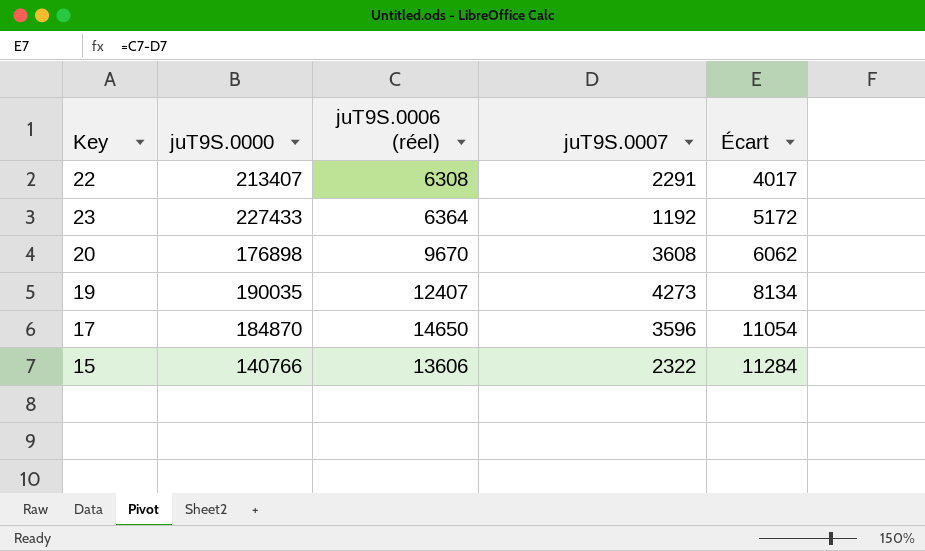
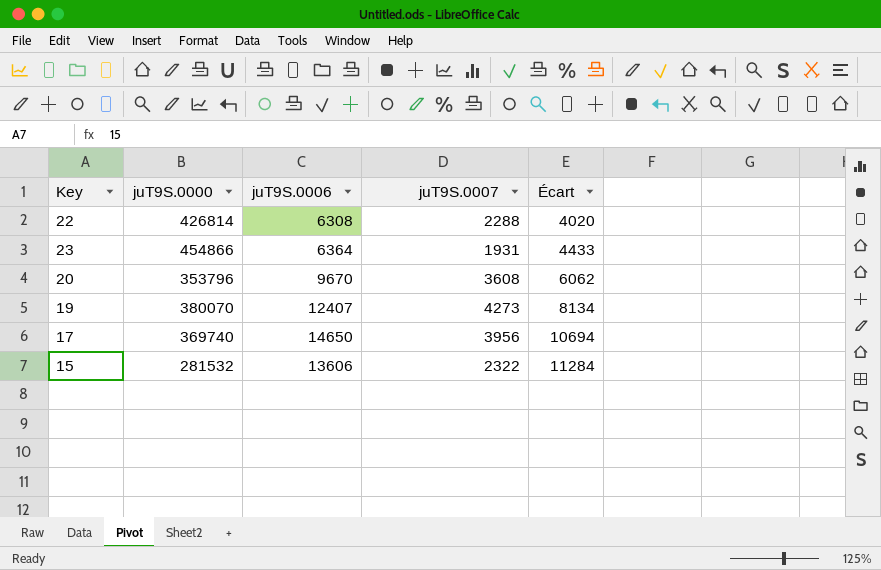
column name: juT9S.0006 (réel) -> juT9S.0006
22 | juT9S.0000: 213407 -> 426814
22 | juT9S.0007: 2291 -> 2288
22 | Écart: 4017 -> 4020
23 | juT9S.0000: 227433 -> 454866
23 | juT9S.0007: 1192 -> 1931
23 | Écart: 5172 -> 4433
20 | juT9S.0000: 176898 -> 353796
19 | juT9S.0000: 190035 -> 380070
17 | juT9S.0000: 184870 -> 369740
17 | juT9S.0007: 3596 -> 3956
17 | Écart: 11054 -> 10694
15 | juT9S.0000: 140766 -> 281532

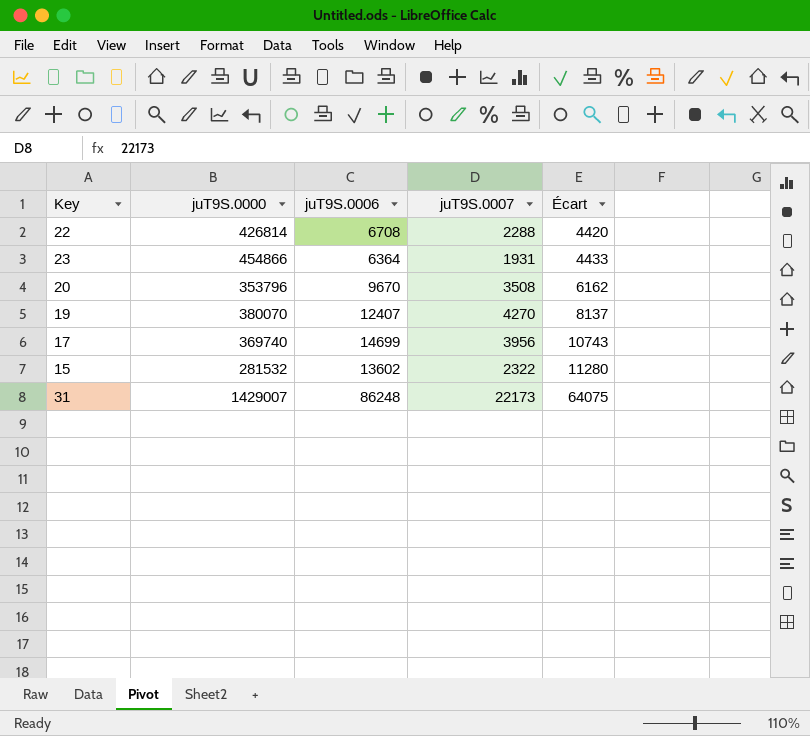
22 | juT9S.0006: 6308 -> 6708
22 | Écart: 4020 -> 4420
20 | juT9S.0007: 3608 -> 3508
20 | Écart: 6062 -> 6162
19 | juT9S.0007: 4273 -> 4270
19 | Écart: 8134 -> 8137
17 | juT9S.0006: 14650 -> 14699
17 | Écart: 10694 -> 10743
15 | juT9S.0006: 13606 -> 13602
15 | Écart: 11284 -> 11280
row 31: none -> 1429007 | 86248 | 22173 | 64075

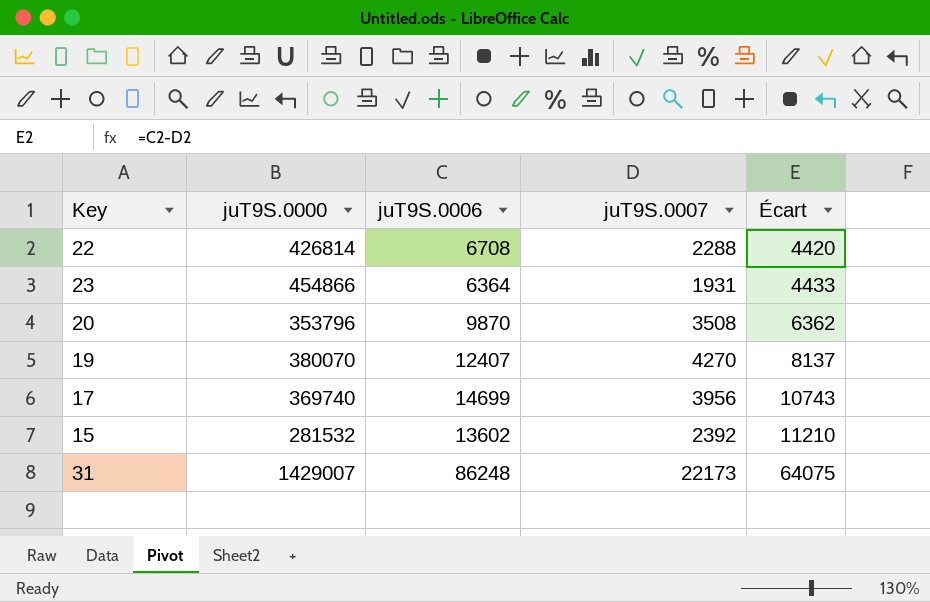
20 | juT9S.0006: 9670 -> 9870
20 | Écart: 6162 -> 6362
15 | juT9S.0007: 2322 -> 2392
15 | Écart: 11280 -> 11210

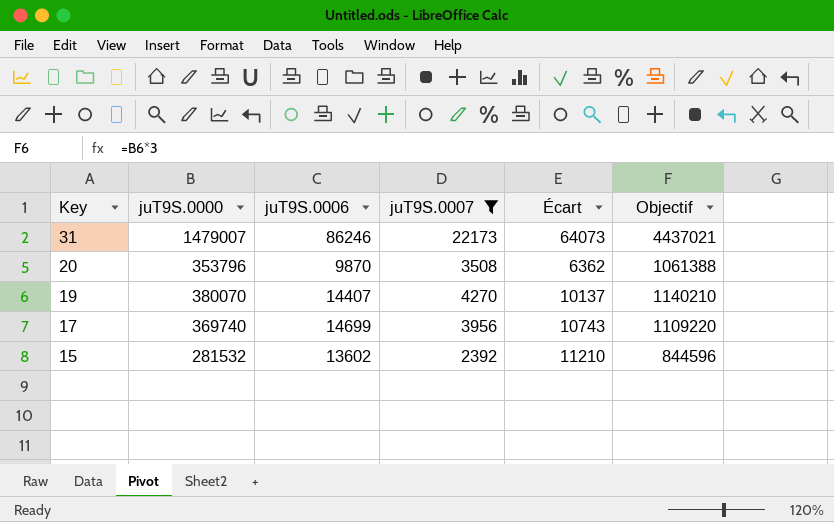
filter: none -> juT9S.0007 >= 2392
row order: Écart ascending -> Key descending
column Objectif | formula: none -> [juT9S.0000] * 3
31 | juT9S.0000: 1429007 -> 1479007
31 | juT9S.0006: 86248 -> 86246
31 | Écart: 64075 -> 64073
19 | juT9S.0006: 12407 -> 14407
19 | Écart: 8137 -> 10137

